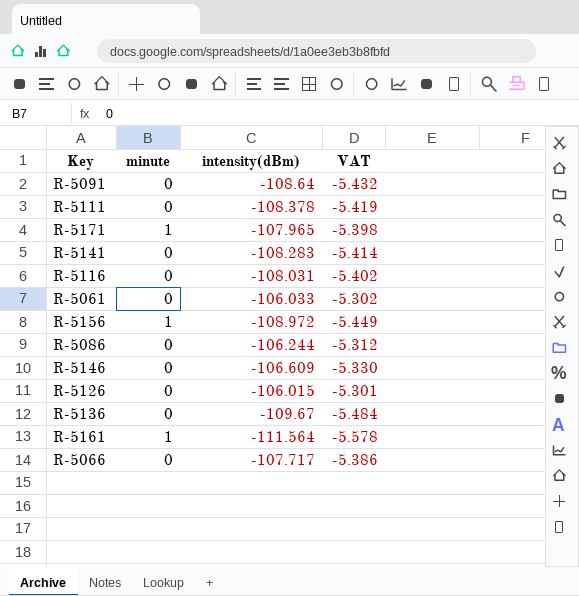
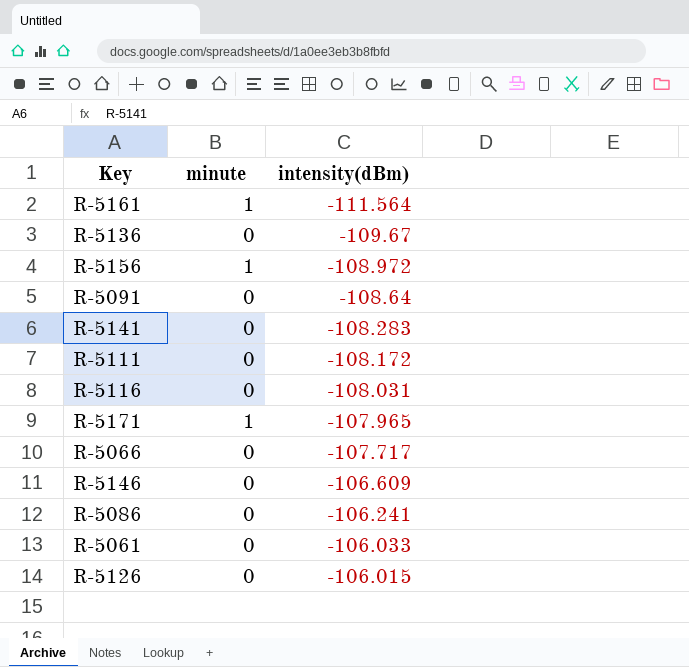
row order: none -> intensity(dBm) ascending
column VAT | formula: [intensity(dBm)] * 0.05 -> none
R-5111 | intensity(dBm): -108.378 -> -108.172
R-5086 | intensity(dBm): -106.244 -> -106.241

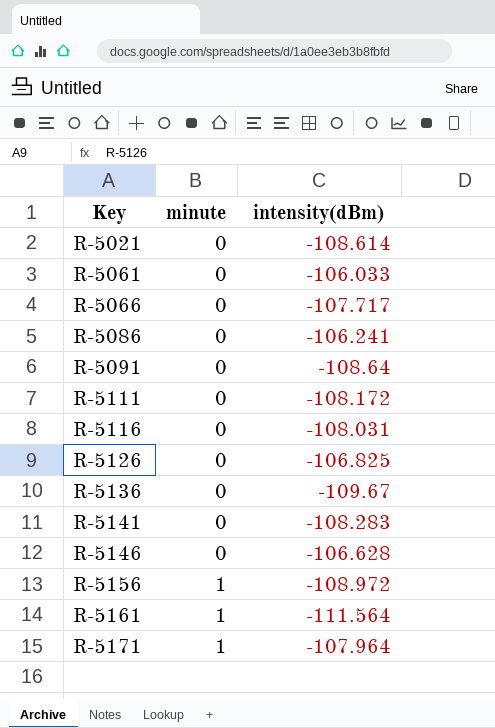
row order: intensity(dBm) ascending -> Key ascending
row R-5021: none -> 0 | -108.614
R-5126 | intensity(dBm): -106.015 -> -106.825
R-5146 | intensity(dBm): -106.609 -> -106.628
R-5171 | intensity(dBm): -107.965 -> -107.964

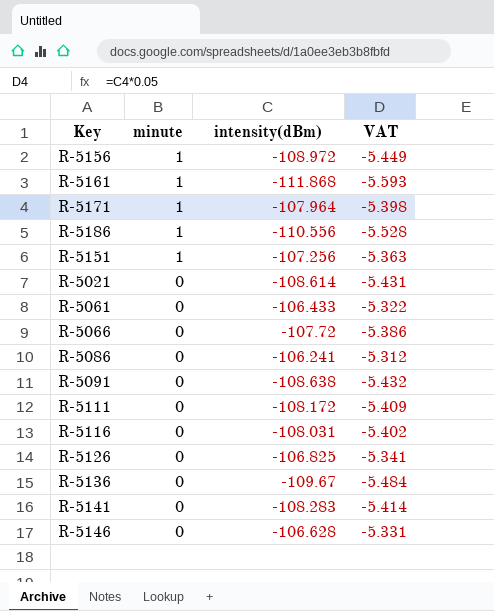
row order: Key ascending -> minute descending
column VAT | formula: none -> [intensity(dBm)] * 0.05
R-5161 | intensity(dBm): -111.564 -> -111.868
row R-5186: none -> 1 | -110.556 | -5.528
row R-5151: none -> 1 | -107.256 | -5.363
R-5061 | intensity(dBm): -106.033 -> -106.433
R-5066 | intensity(dBm): -107.717 -> -107.72
R-5091 | intensity(dBm): -108.64 -> -108.638

